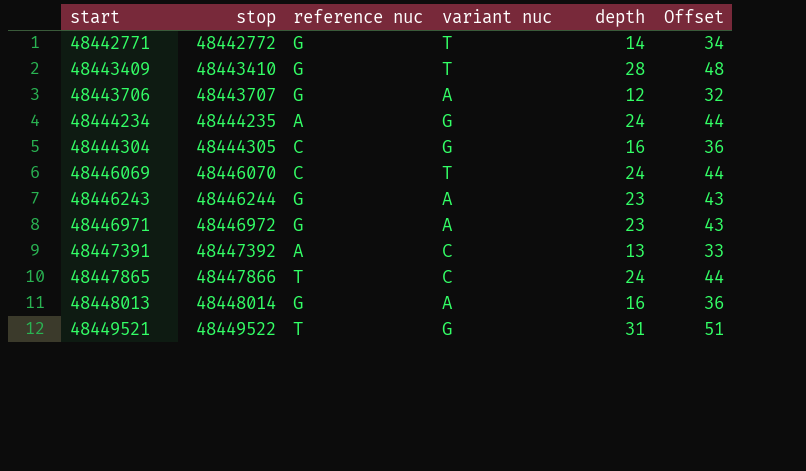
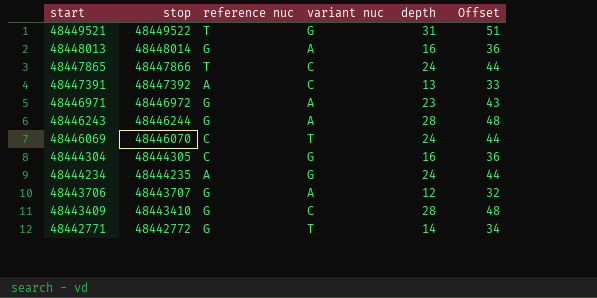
row order: start ascending -> start descending
48446243 | depth: 23 -> 28
48446243 | Offset: 43 -> 48
48443409 | variant nuc: T -> C

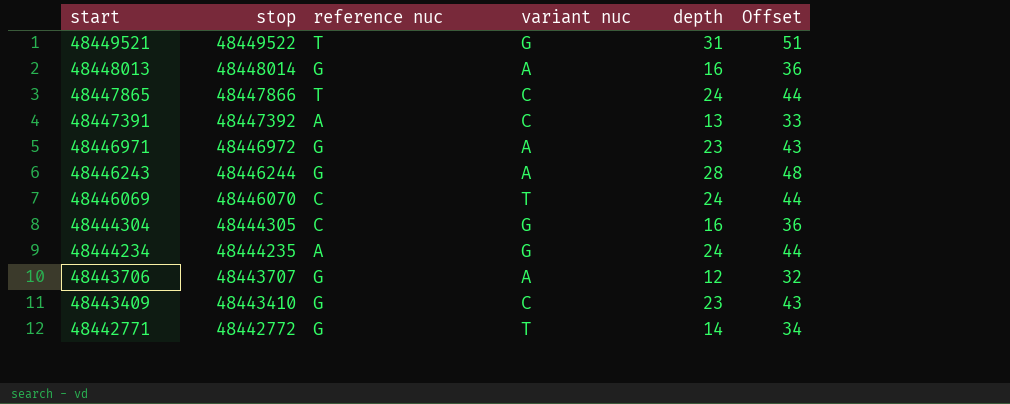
48443409 | depth: 28 -> 23
48443409 | Offset: 48 -> 43

